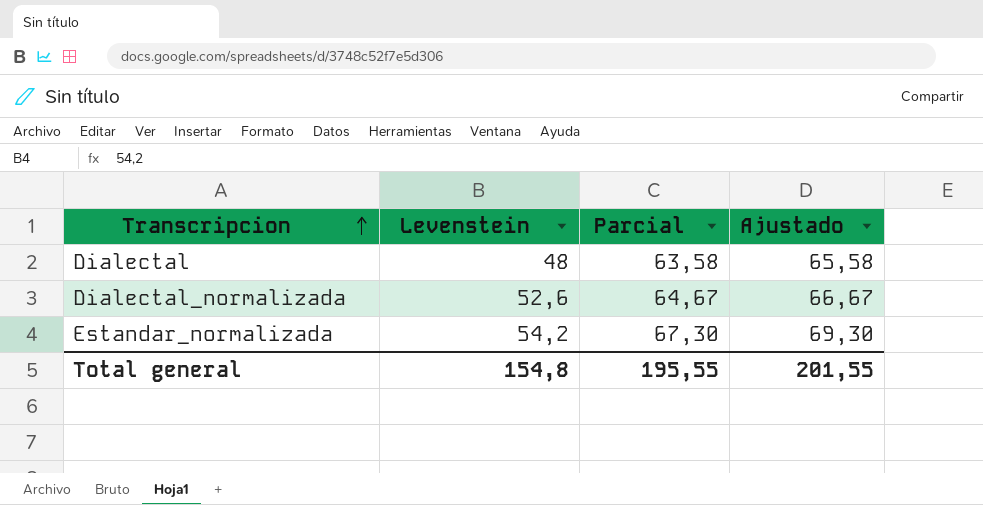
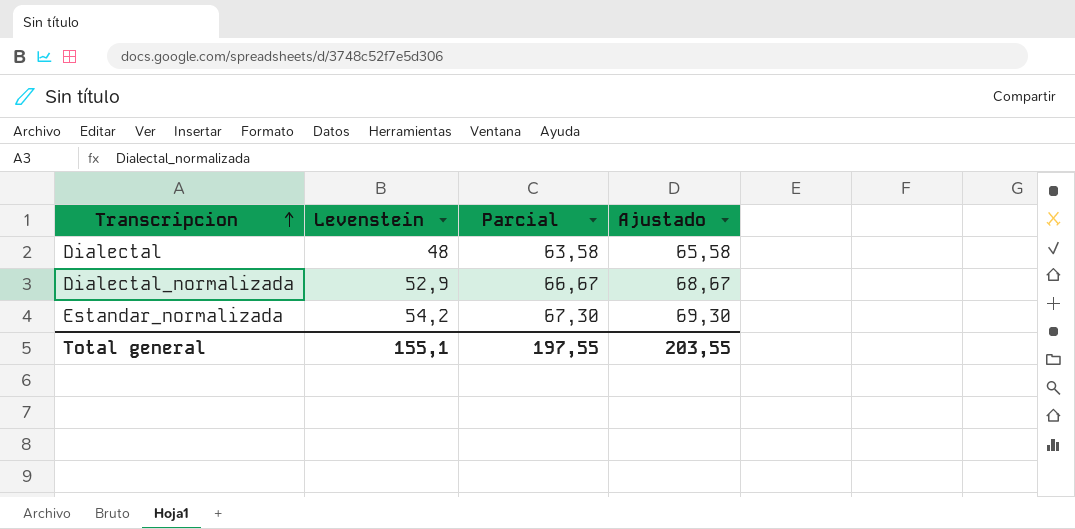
Dialectal_normalizada | Levenstein: 52,6 -> 52,9
Dialectal_normalizada | Parcial: 64,67 -> 66,67
Dialectal_normalizada | Ajustado: 66,67 -> 68,67
Total general | Levenstein: 154,8 -> 155,1
Total general | Parcial: 195,55 -> 197,55
Total general | Ajustado: 201,55 -> 203,55

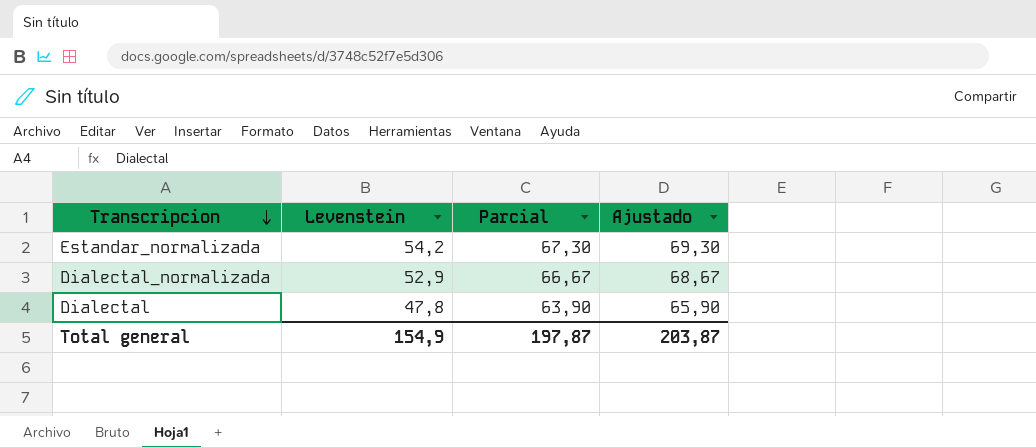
row order: Transcripcion ascending -> Transcripcion descending
Dialectal | Levenstein: 48 -> 47,8
Dialectal | Parcial: 63,58 -> 63,90
Dialectal | Ajustado: 65,58 -> 65,90
Total general | Levenstein: 155,1 -> 154,9
Total general | Parcial: 197,55 -> 197,87
Total general | Ajustado: 203,55 -> 203,87

